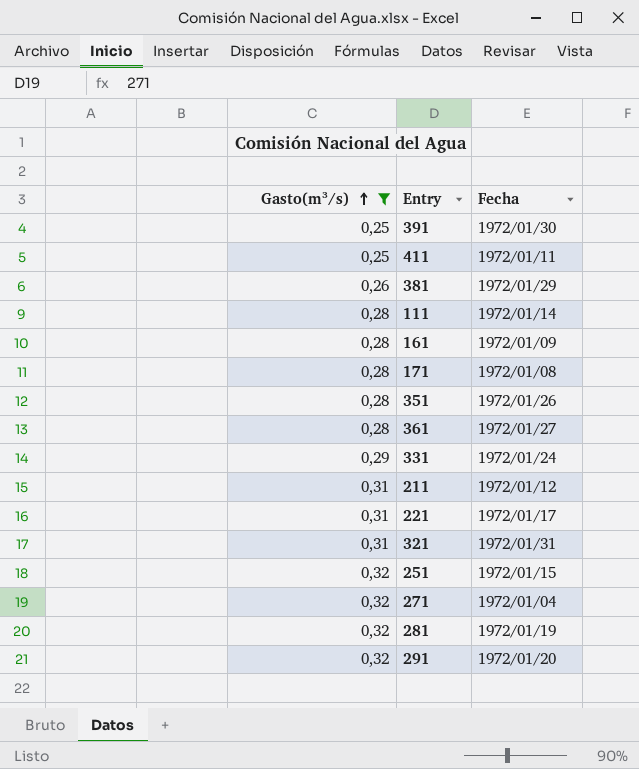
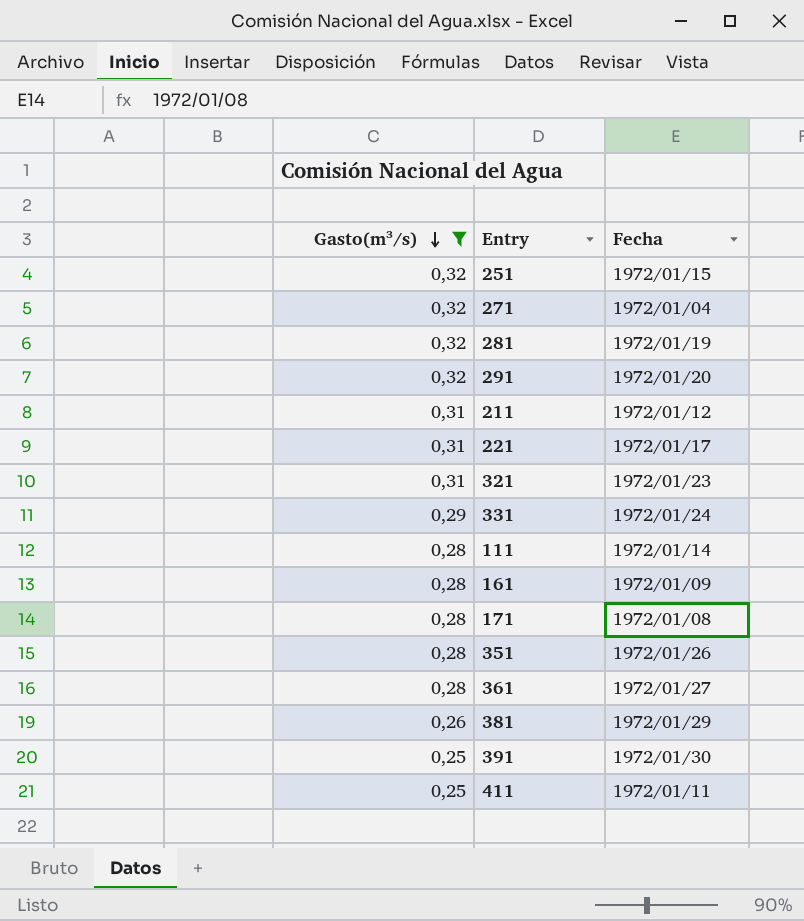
row order: Gasto(m³/s) ascending -> Gasto(m³/s) descending
321 | Fecha: 1972/01/31 -> 1972/01/23

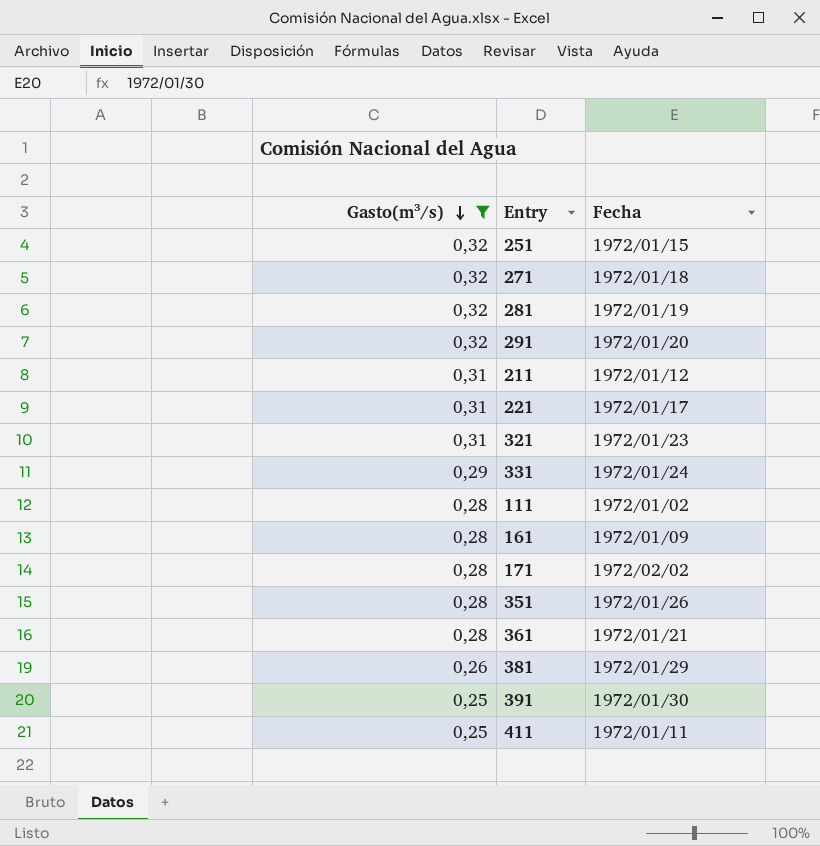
271 | Fecha: 1972/01/04 -> 1972/01/18
111 | Fecha: 1972/01/14 -> 1972/01/02
171 | Fecha: 1972/01/08 -> 1972/02/02
361 | Fecha: 1972/01/27 -> 1972/01/21

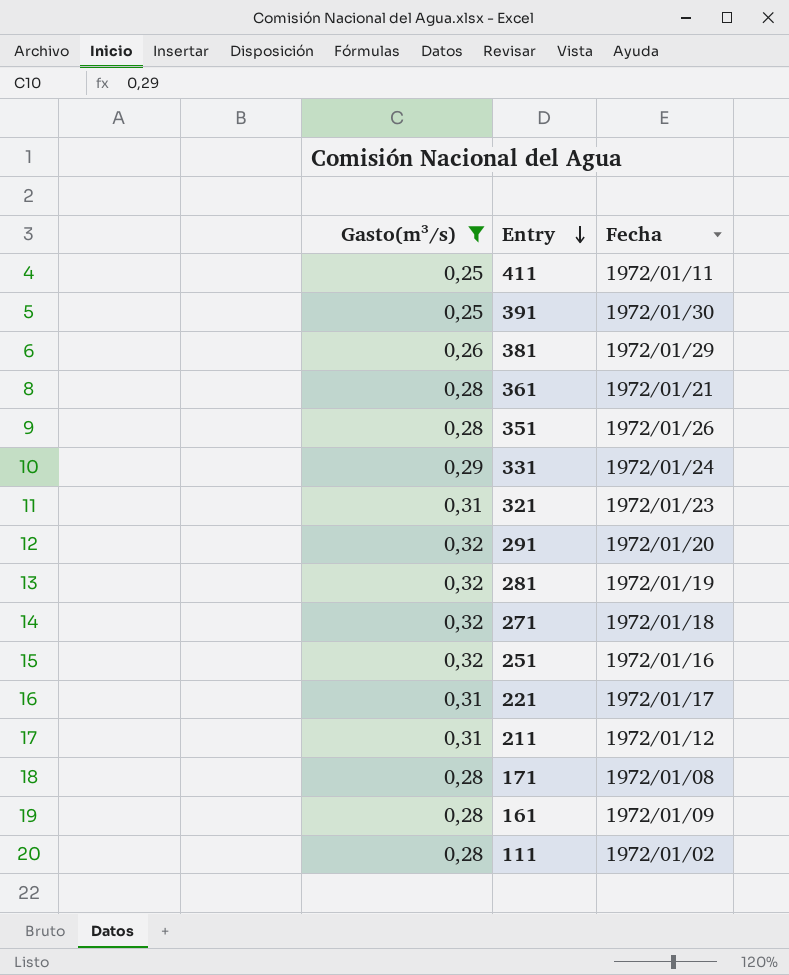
row order: Gasto(m³/s) descending -> Entry descending
251 | Fecha: 1972/01/15 -> 1972/01/16
171 | Fecha: 1972/02/02 -> 1972/01/08

